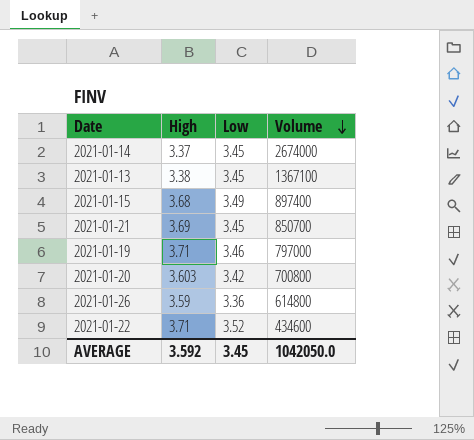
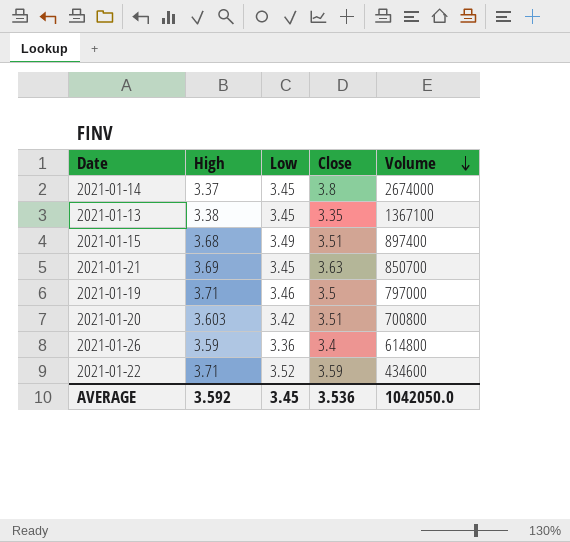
column Close | position: none -> 4

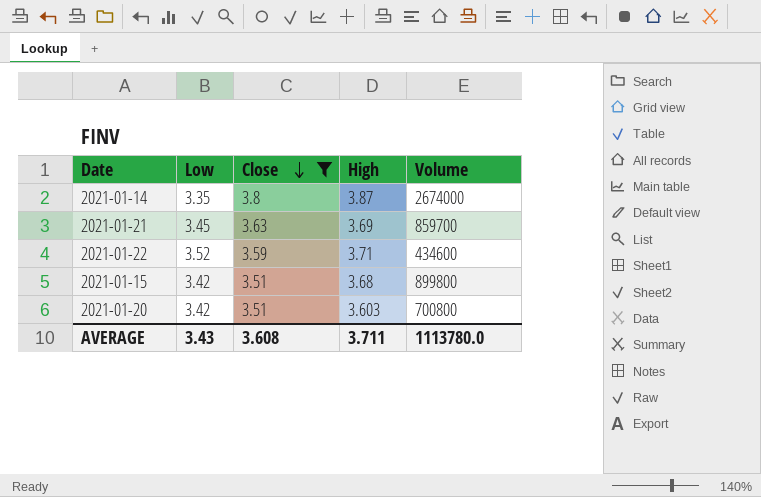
filter: none -> Close >= 3.51
row order: Volume descending -> Close descending
column High | position: 2 -> 4
2021-01-14 | Low: 3.45 -> 3.35
2021-01-14 | High: 3.37 -> 3.87
2021-01-21 | Volume: 850700 -> 859700
2021-01-15 | Low: 3.49 -> 3.42
2021-01-15 | Volume: 897400 -> 899800
AVERAGE | Low: 3.45 -> 3.43
AVERAGE | Close: 3.536 -> 3.608
AVERAGE | High: 3.592 -> 3.711
AVERAGE | Volume: 1042050.0 -> 1113780.0

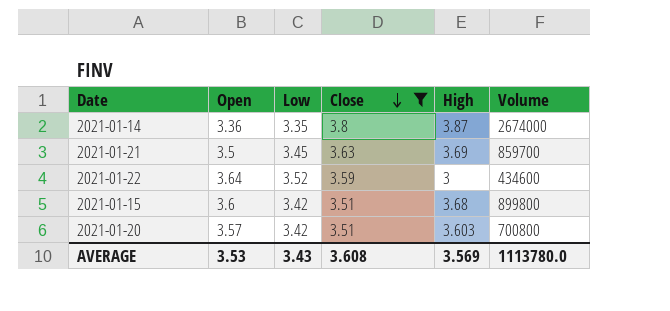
column Open | position: none -> 2
2021-01-22 | High: 3.71 -> 3
AVERAGE | High: 3.711 -> 3.569

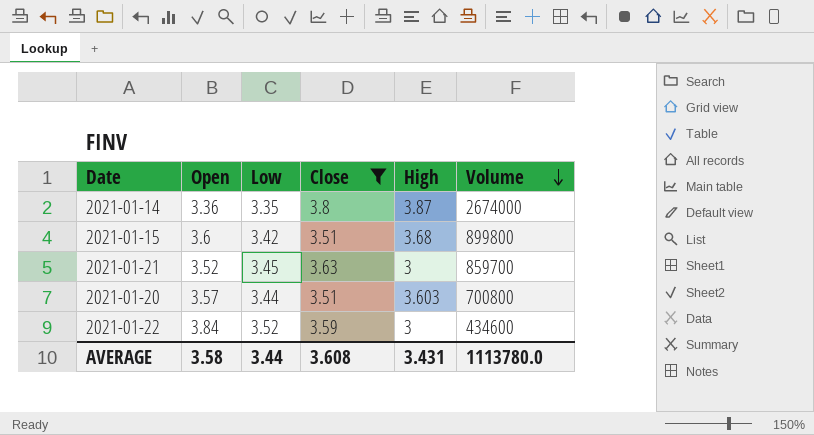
row order: Close descending -> Volume descending
2021-01-21 | Open: 3.5 -> 3.52
2021-01-21 | High: 3.69 -> 3
2021-01-20 | Low: 3.42 -> 3.44
2021-01-22 | Open: 3.64 -> 3.84
AVERAGE | Open: 3.53 -> 3.58
AVERAGE | Low: 3.43 -> 3.44
AVERAGE | High: 3.569 -> 3.431

